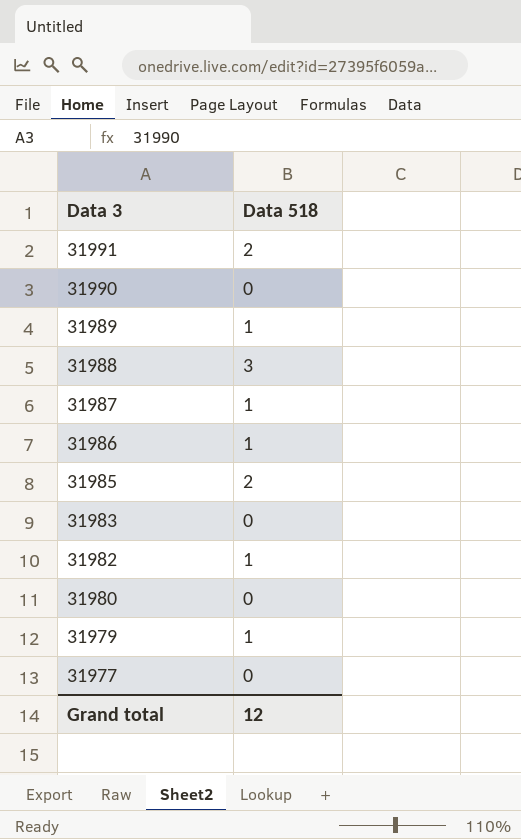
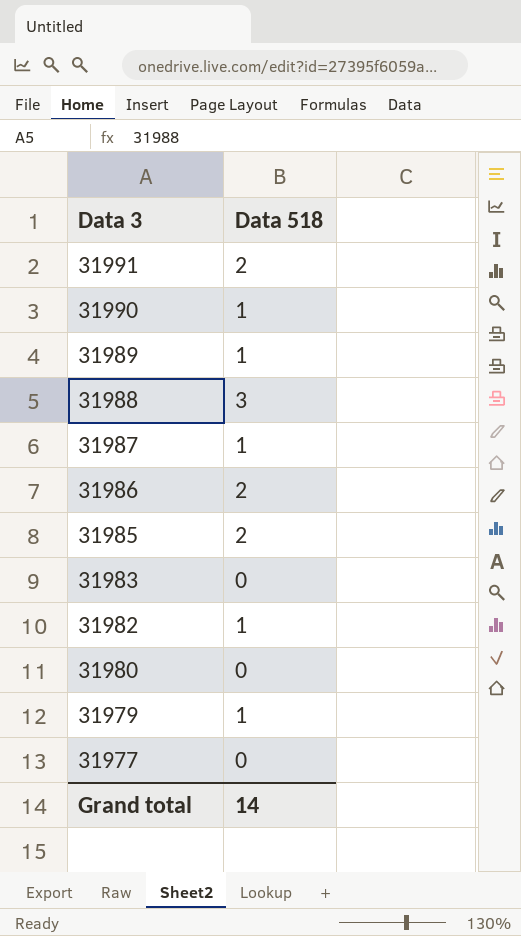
31990 | Data 518: 0 -> 1
31986 | Data 518: 1 -> 2
Grand total | Data 518: 12 -> 14

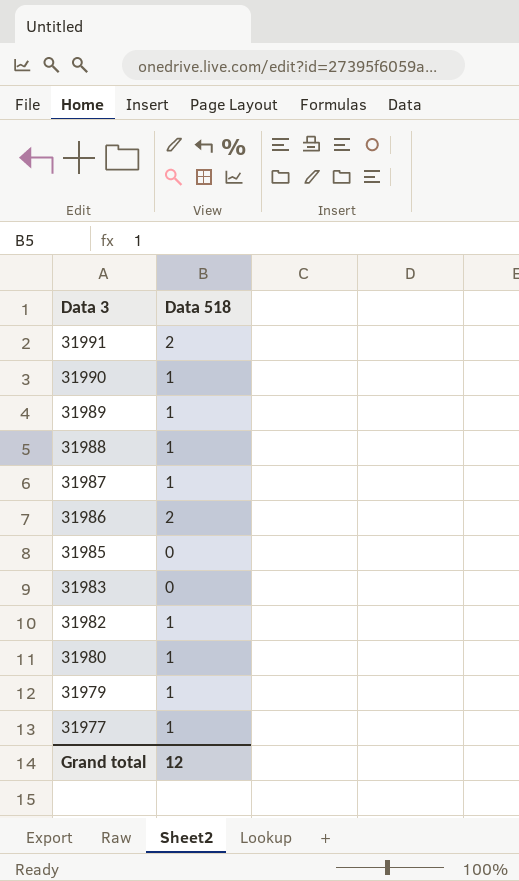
31988 | Data 518: 3 -> 1
31985 | Data 518: 2 -> 0
31980 | Data 518: 0 -> 1
31977 | Data 518: 0 -> 1
Grand total | Data 518: 14 -> 12

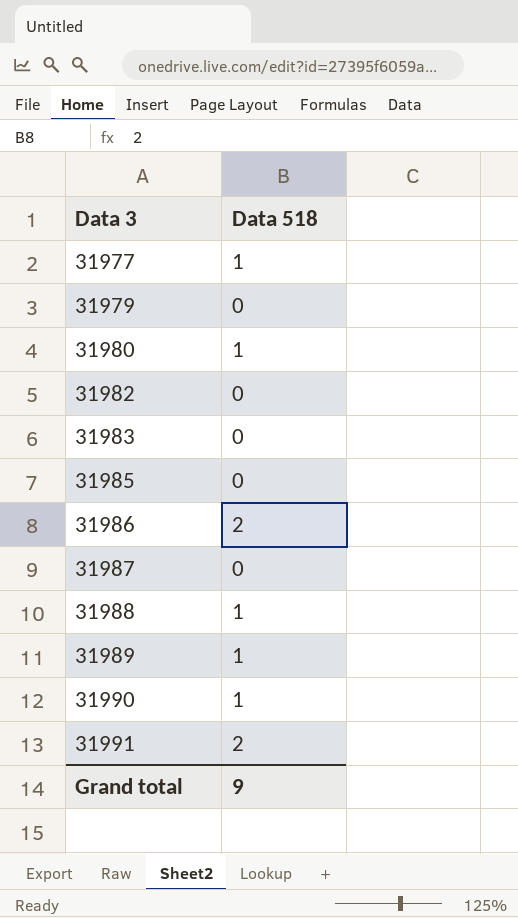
row order: Data 3 descending -> Data 3 ascending
31979 | Data 518: 1 -> 0
31982 | Data 518: 1 -> 0
31987 | Data 518: 1 -> 0
Grand total | Data 518: 12 -> 9

